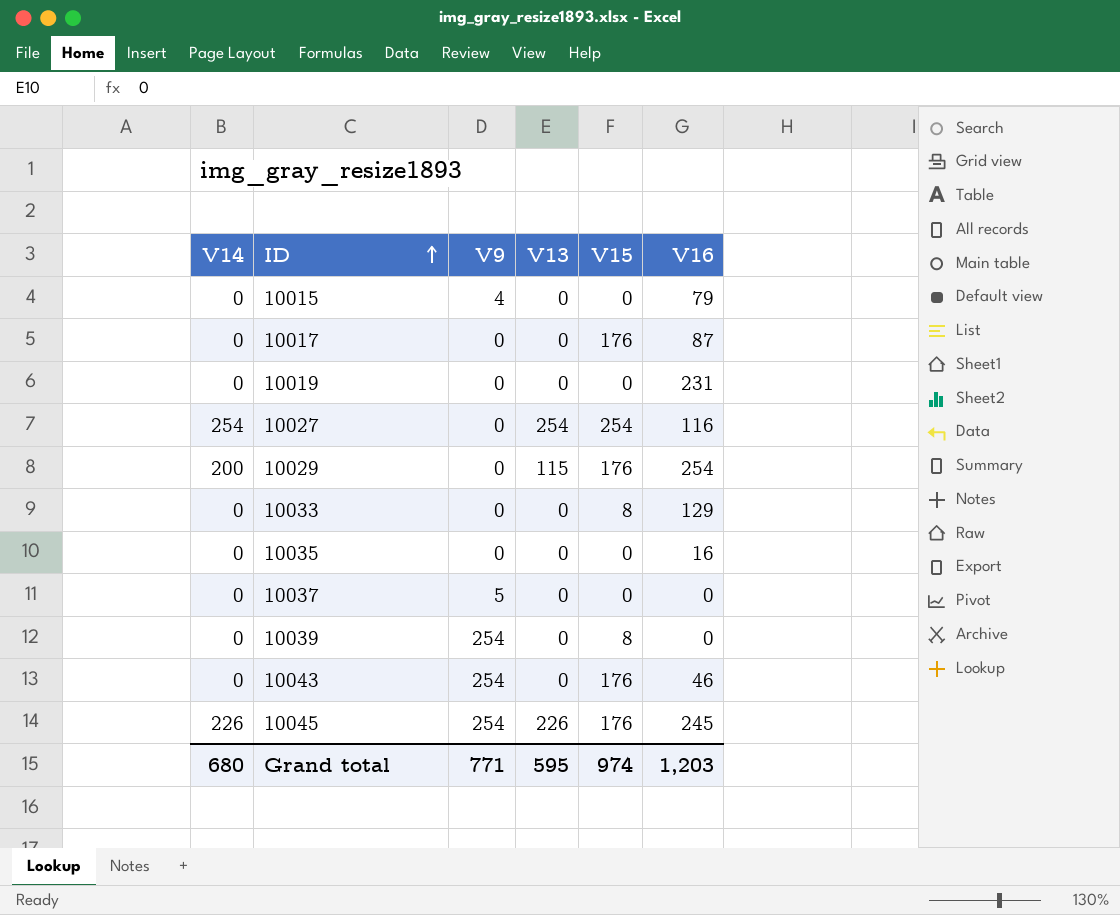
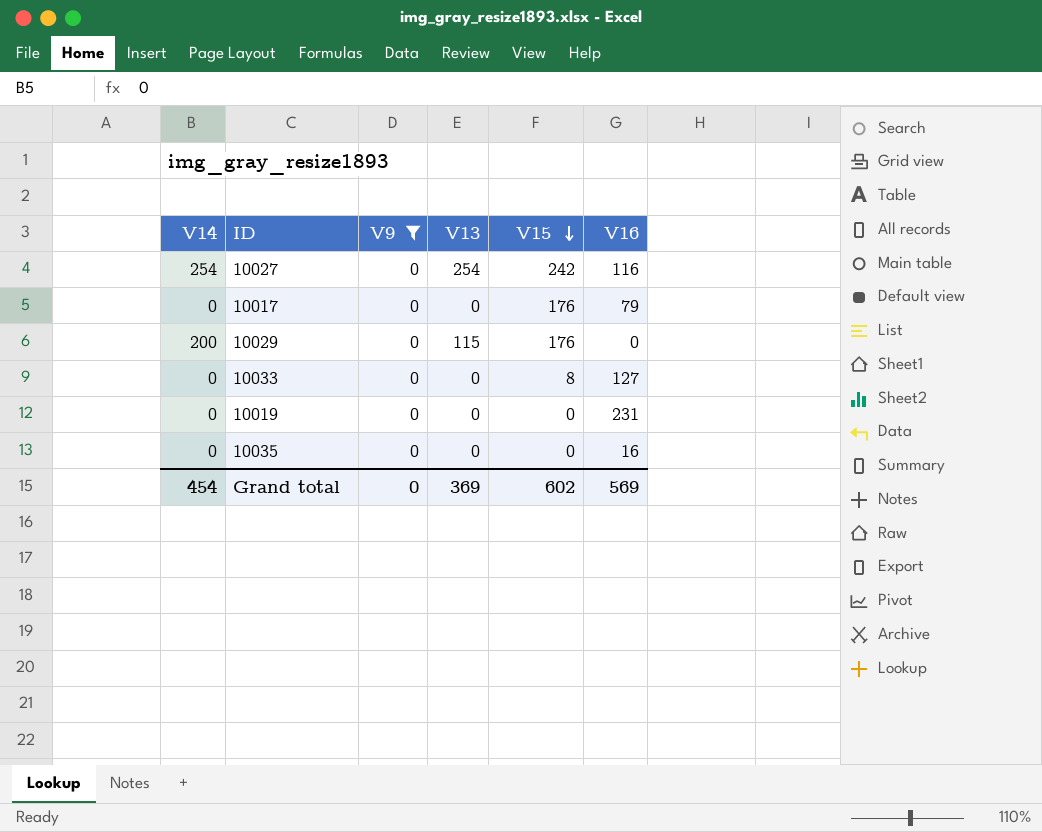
filter: none -> V9 = 0
row order: ID ascending -> V15 descending
10027 | V15: 254 -> 242
10017 | V16: 87 -> 79
10029 | V16: 254 -> 0
10033 | V16: 129 -> 127
Grand total | V14: 680 -> 454
Grand total | V9: 771 -> 0
Grand total | V13: 595 -> 369
Grand total | V15: 974 -> 602
Grand total | V16: 1,203 -> 569

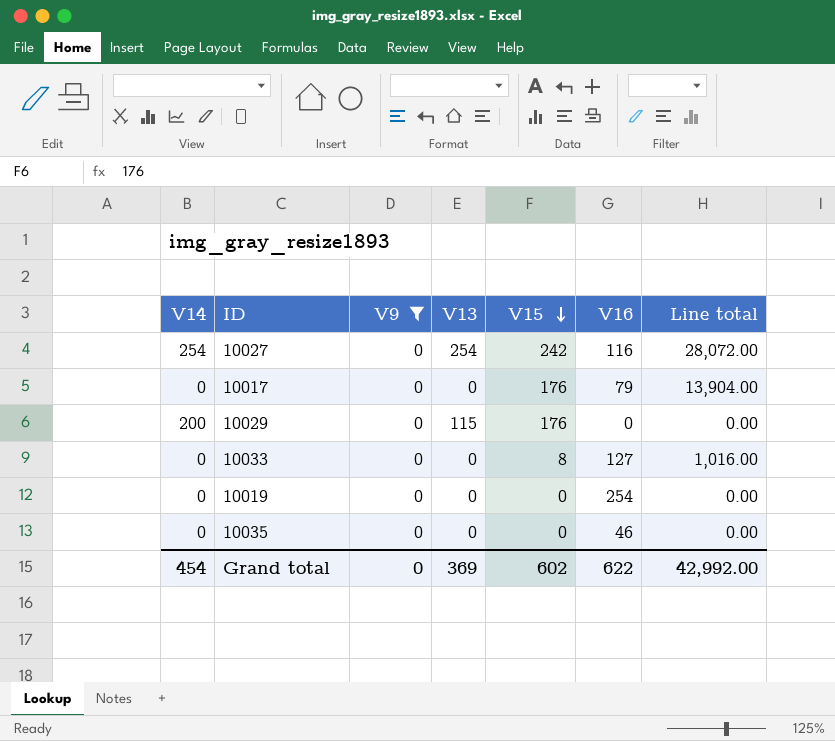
column Line total | formula: none -> [V15] * [V16]
10019 | V16: 231 -> 254
10035 | V16: 16 -> 46
Grand total | V16: 569 -> 622

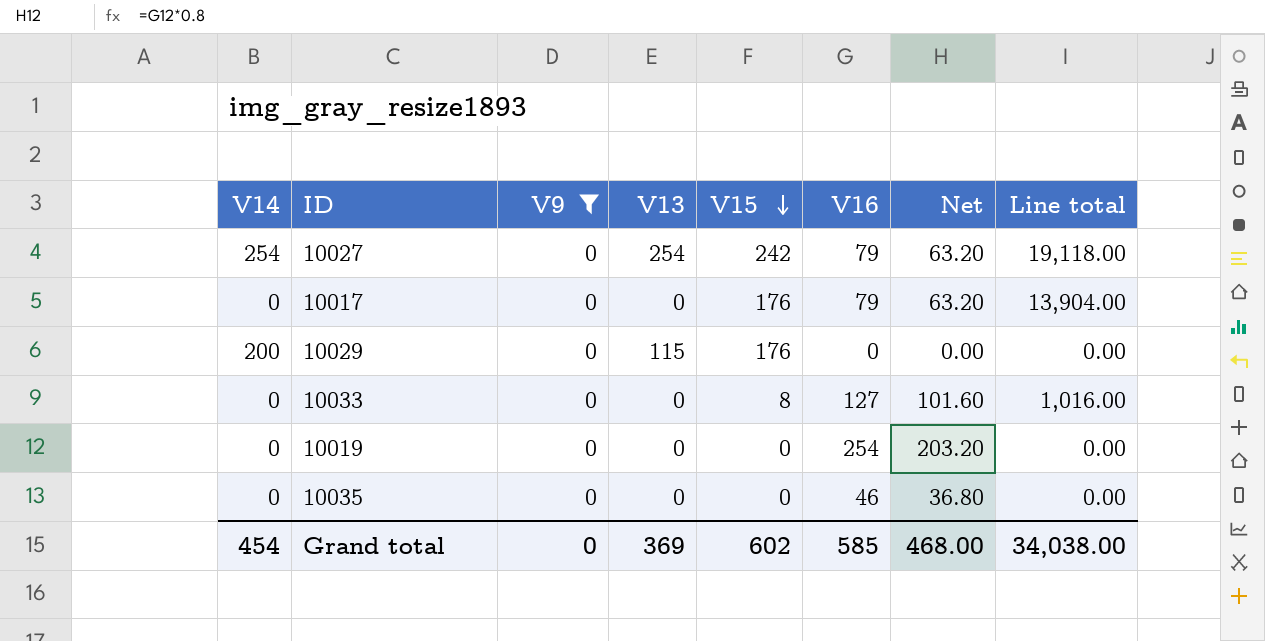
column Net | formula: none -> [V16] * 0.8
10027 | V16: 116 -> 79
10027 | Line total: 28,072.00 -> 19,118.00
Grand total | V16: 622 -> 585
Grand total | Line total: 42,992.00 -> 34,038.00

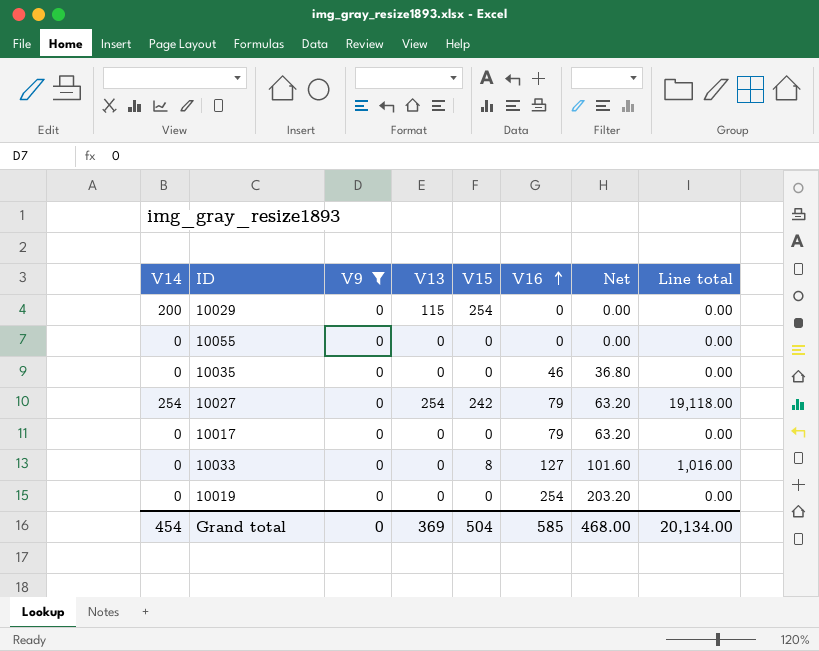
row order: V15 descending -> V16 ascending
10029 | V15: 176 -> 254
row 10055: none -> 0 | 0 | 0 | 0 | 0 | 0.00 | 0.00
10017 | V15: 176 -> 0
10017 | Line total: 13,904.00 -> 0.00
Grand total | V15: 602 -> 504
Grand total | Line total: 34,038.00 -> 20,134.00

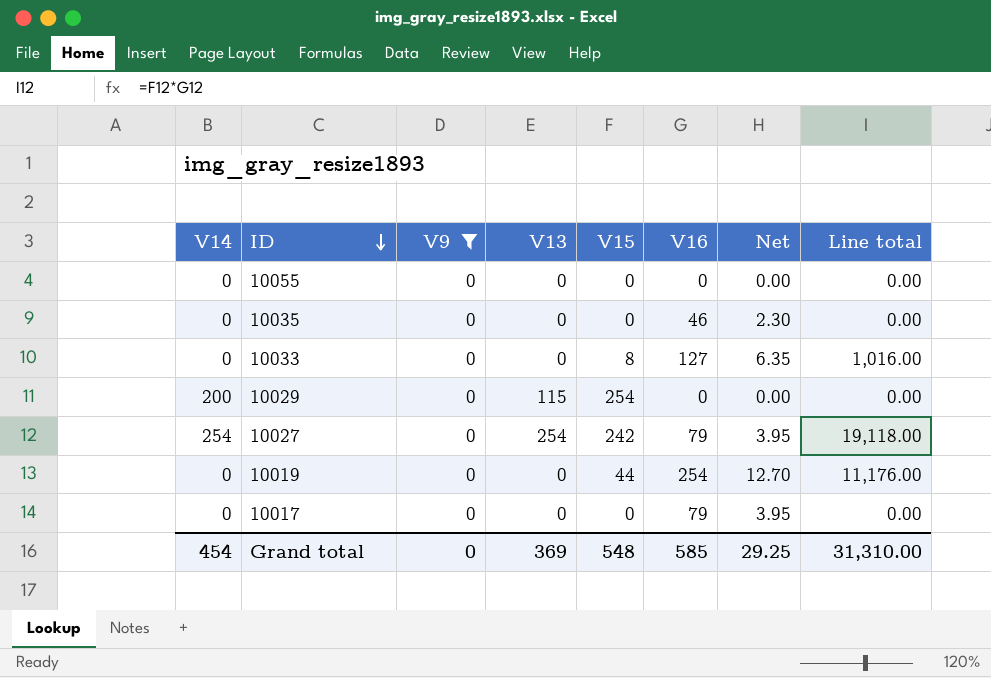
row order: V16 ascending -> ID descending
column Net | formula: [V16] * 0.8 -> [V16] * 0.05
10019 | V15: 0 -> 44
10019 | Line total: 0.00 -> 11,176.00
Grand total | V15: 504 -> 548
Grand total | Net: 468.00 -> 29.25
Grand total | Line total: 20,134.00 -> 31,310.00

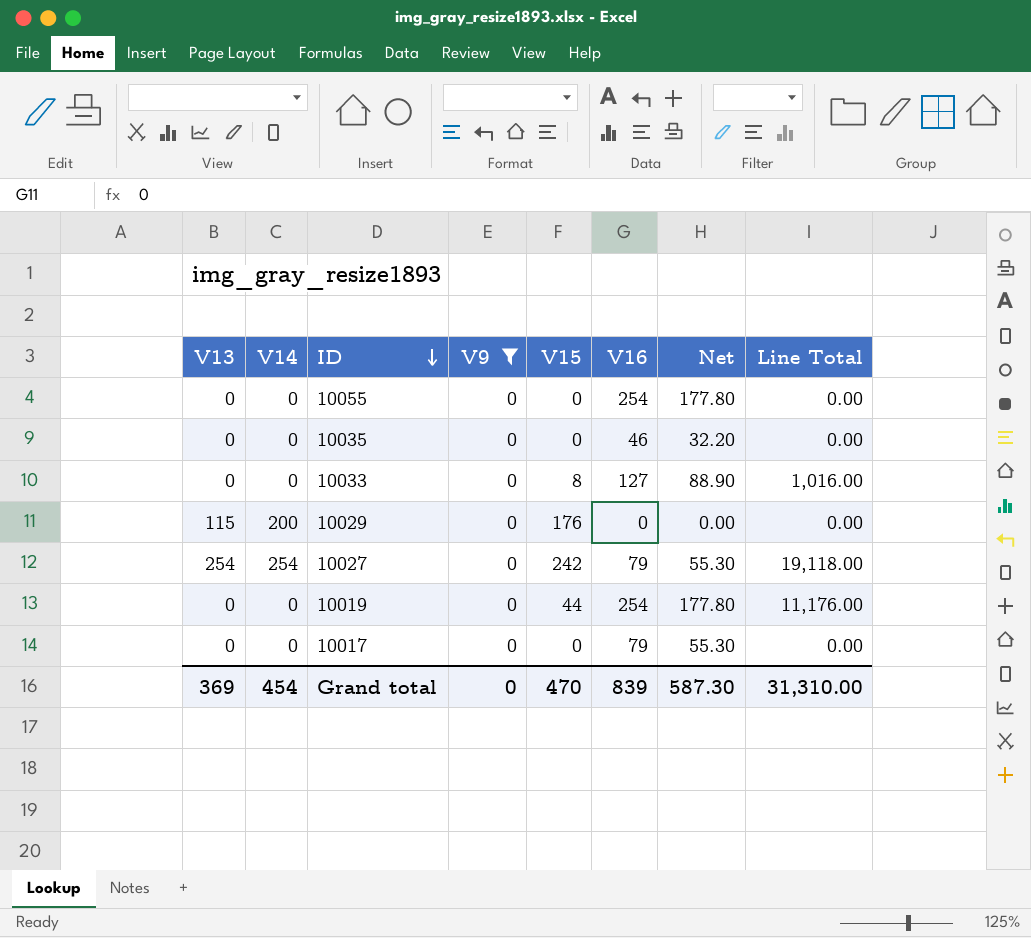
column V13 | position: 4 -> 1
column Net | formula: [V16] * 0.05 -> [V16] * 0.7
column name: Line total -> Line Total
10055 | V16: 0 -> 254
10029 | V15: 254 -> 176
Grand total | V15: 548 -> 470
Grand total | V16: 585 -> 839
Grand total | Net: 29.25 -> 587.30

